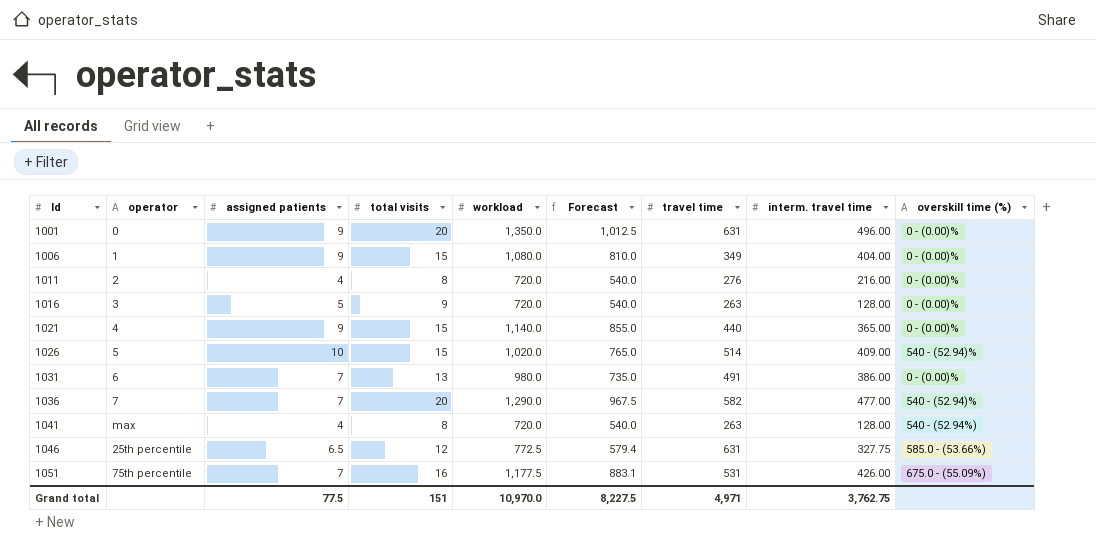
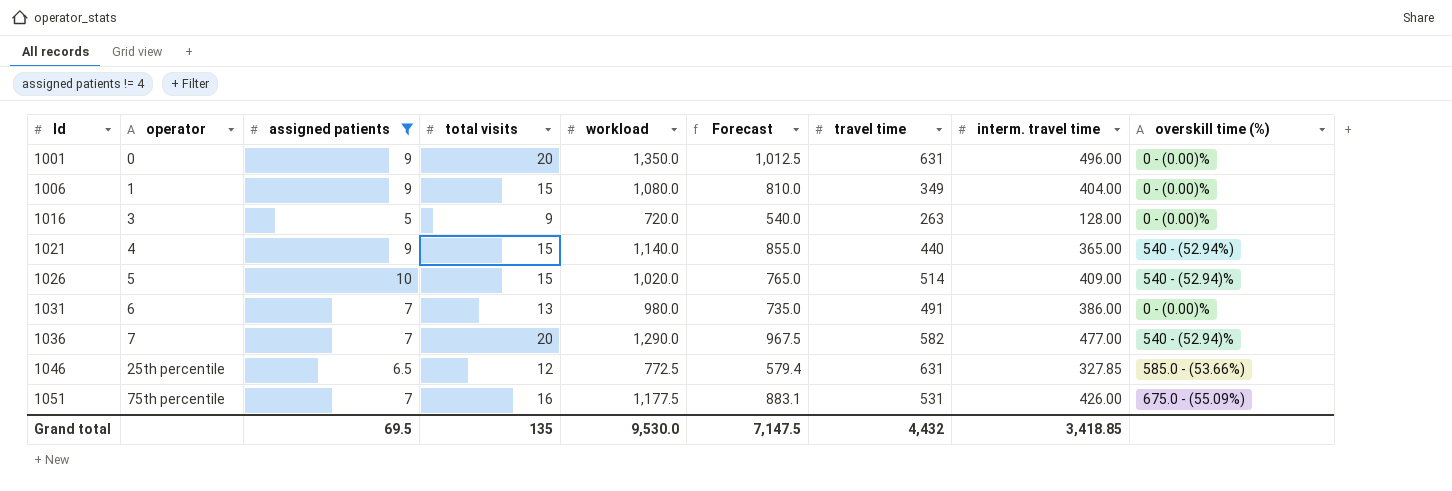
filter: none -> assigned patients != 4
1021 | overskill time (%): 0 - (0.00)% -> 540 - (52.94%)
1046 | interm. travel time: 327.75 -> 327.85
Grand total | assigned patients: 77.5 -> 69.5
Grand total | total visits: 151 -> 135
Grand total | workload: 10,970.0 -> 9,530.0
Grand total | Forecast: 8,227.5 -> 7,147.5
Grand total | travel time: 4,971 -> 4,432
Grand total | interm. travel time: 3,762.75 -> 3,418.85

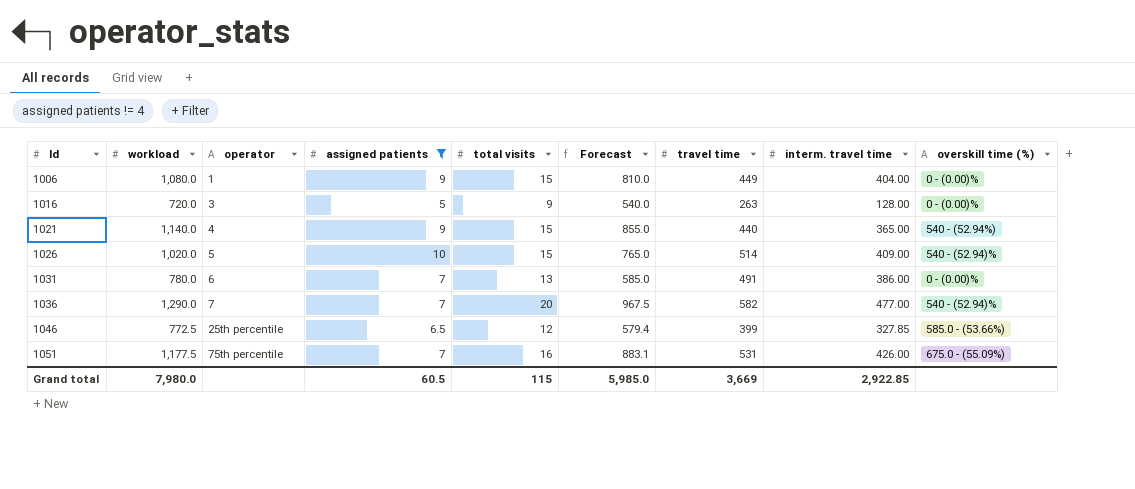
column workload | position: 5 -> 2
row 1001: 0 | 9 | 20 | 1,350.0 | 1,012.5 | 631 | 496.00 | 0 - (0.00)% -> none
1006 | travel time: 349 -> 449
1031 | workload: 980.0 -> 780.0
1031 | Forecast: 735.0 -> 585.0
1046 | travel time: 631 -> 399
Grand total | workload: 9,530.0 -> 7,980.0
Grand total | assigned patients: 69.5 -> 60.5
Grand total | total visits: 135 -> 115
Grand total | Forecast: 7,147.5 -> 5,985.0
Grand total | travel time: 4,432 -> 3,669
Grand total | interm. travel time: 3,418.85 -> 2,922.85

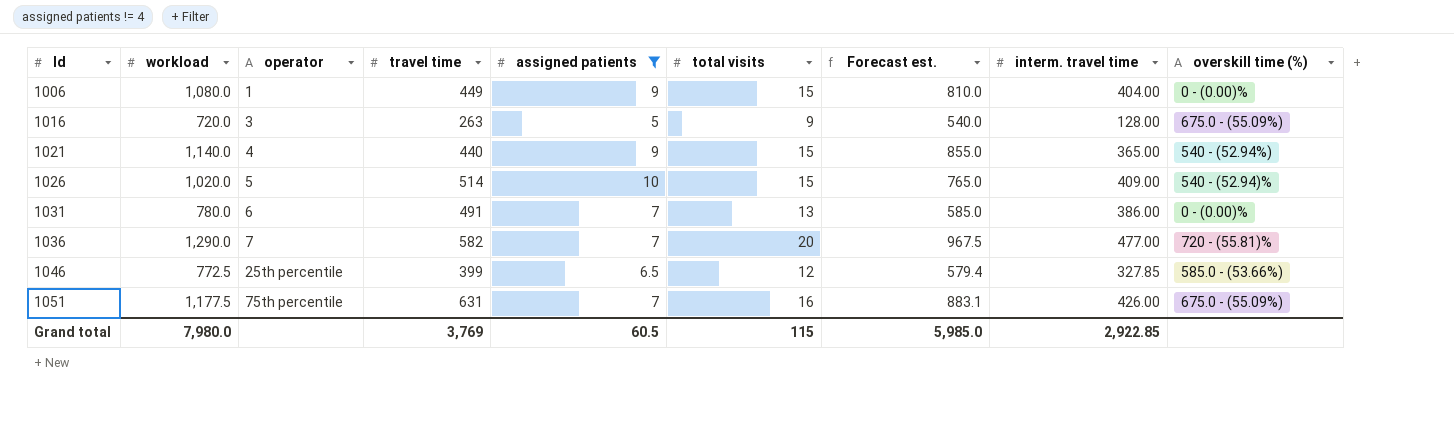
column travel time | position: 7 -> 4
column name: Forecast -> Forecast est.
1016 | overskill time (%): 0 - (0.00)% -> 675.0 - (55.09%)
1036 | overskill time (%): 540 - (52.94)% -> 720 - (55.81)%
1051 | travel time: 531 -> 631
Grand total | travel time: 3,669 -> 3,769

